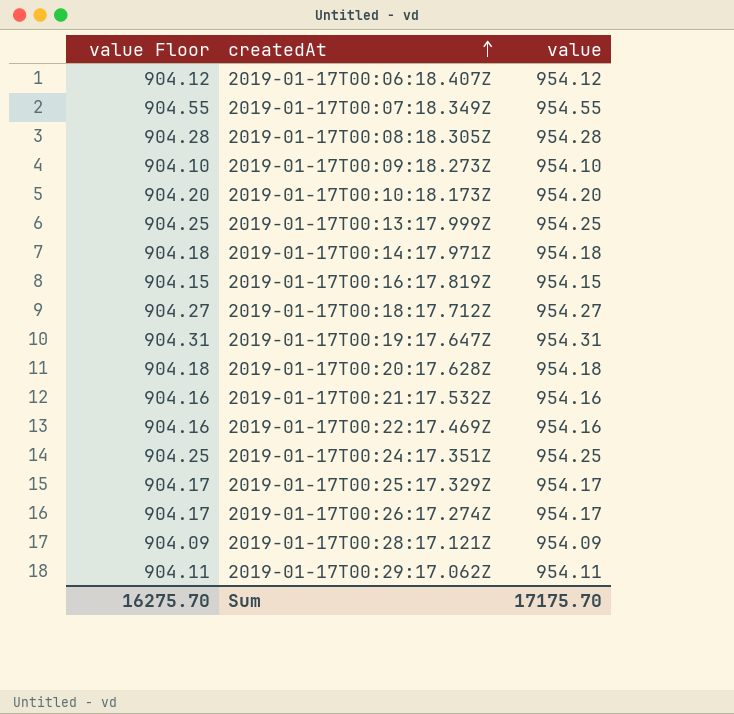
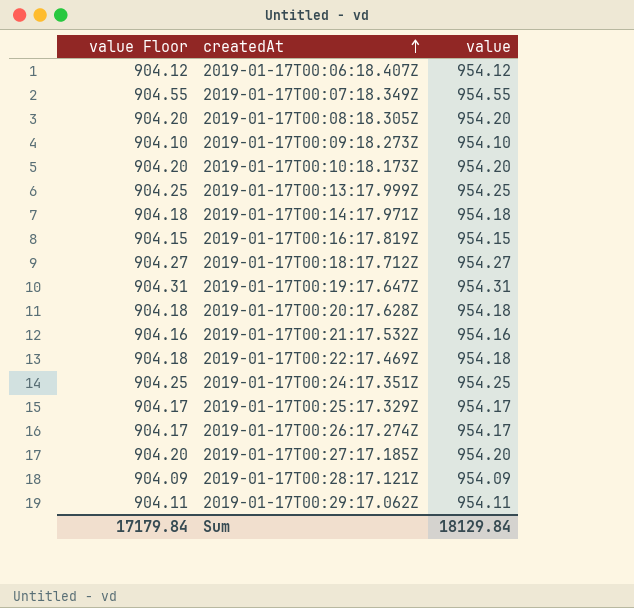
2019-01-17T00:08:18.305Z | value Floor: 904.28 -> 904.20
2019-01-17T00:08:18.305Z | value: 954.28 -> 954.20
2019-01-17T00:22:17.469Z | value Floor: 904.16 -> 904.18
2019-01-17T00:22:17.469Z | value: 954.16 -> 954.18
row 2019-01-17T00:27:17.185Z: none -> 904.20 | 954.20
Sum | value Floor: 16275.70 -> 17179.84
Sum | value: 17175.70 -> 18129.84

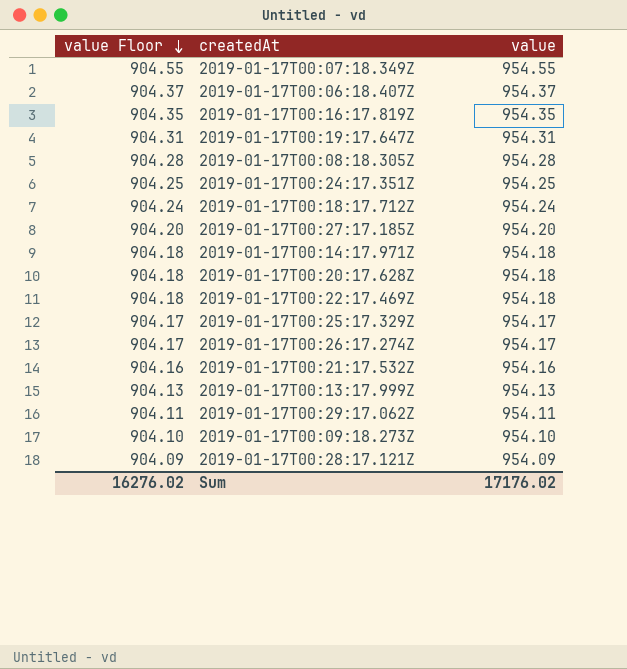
row order: createdAt ascending -> value Floor descending
row 2019-01-17T00:10:18.173Z: 904.20 | 954.20 -> none
2019-01-17T00:06:18.407Z | value Floor: 904.12 -> 904.37
2019-01-17T00:06:18.407Z | value: 954.12 -> 954.37
2019-01-17T00:16:17.819Z | value Floor: 904.15 -> 904.35
2019-01-17T00:16:17.819Z | value: 954.15 -> 954.35
2019-01-17T00:08:18.305Z | value Floor: 904.20 -> 904.28
2019-01-17T00:08:18.305Z | value: 954.20 -> 954.28
2019-01-17T00:18:17.712Z | value Floor: 904.27 -> 904.24
2019-01-17T00:18:17.712Z | value: 954.27 -> 954.24
2019-01-17T00:13:17.999Z | value Floor: 904.25 -> 904.13
2019-01-17T00:13:17.999Z | value: 954.25 -> 954.13
Sum | value Floor: 17179.84 -> 16276.02
Sum | value: 18129.84 -> 17176.02

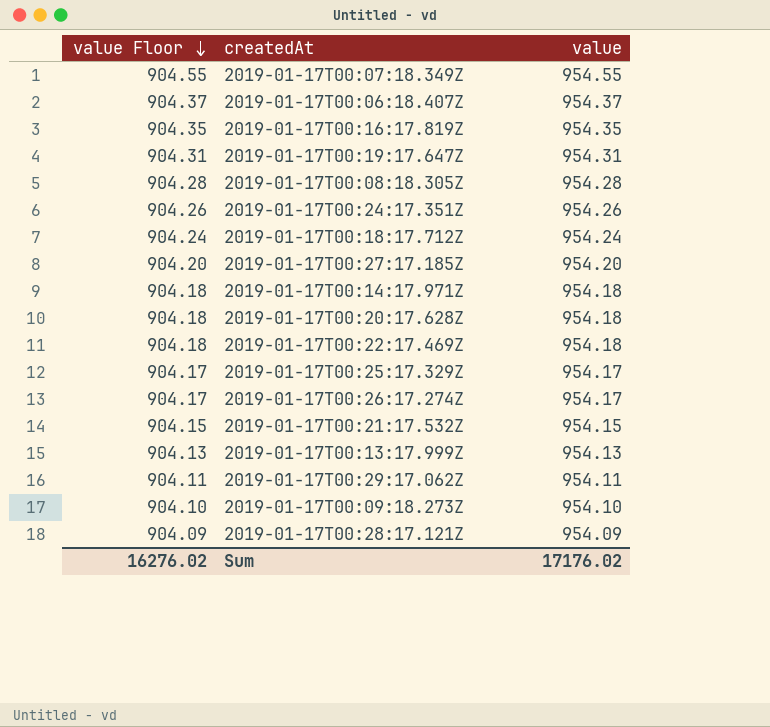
2019-01-17T00:24:17.351Z | value Floor: 904.25 -> 904.26
2019-01-17T00:24:17.351Z | value: 954.25 -> 954.26
2019-01-17T00:21:17.532Z | value Floor: 904.16 -> 904.15
2019-01-17T00:21:17.532Z | value: 954.16 -> 954.15

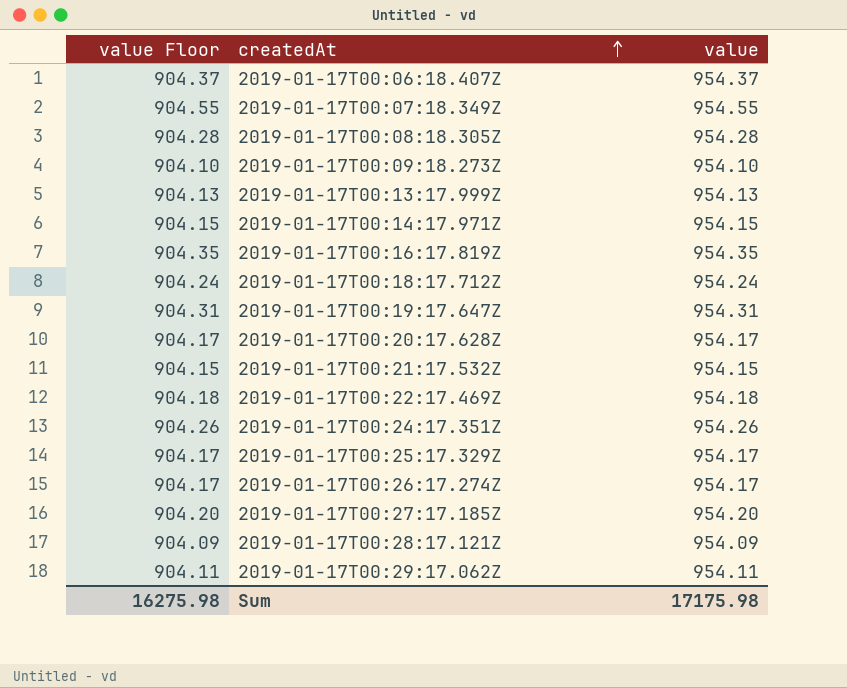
row order: value Floor descending -> createdAt ascending
2019-01-17T00:14:17.971Z | value Floor: 904.18 -> 904.15
2019-01-17T00:14:17.971Z | value: 954.18 -> 954.15
2019-01-17T00:20:17.628Z | value Floor: 904.18 -> 904.17
2019-01-17T00:20:17.628Z | value: 954.18 -> 954.17
Sum | value Floor: 16276.02 -> 16275.98
Sum | value: 17176.02 -> 17175.98

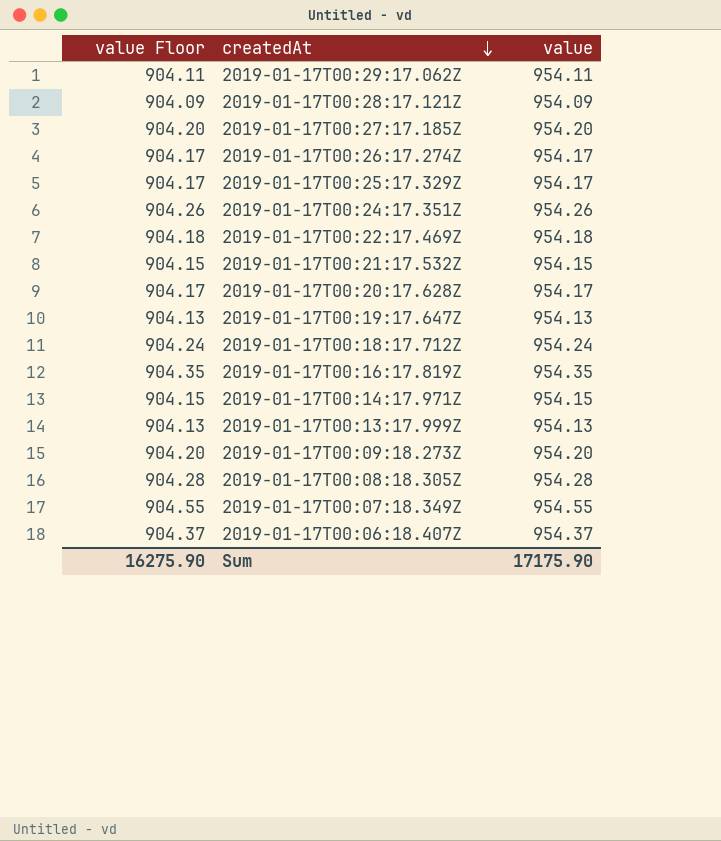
row order: createdAt ascending -> createdAt descending
2019-01-17T00:19:17.647Z | value Floor: 904.31 -> 904.13
2019-01-17T00:19:17.647Z | value: 954.31 -> 954.13
2019-01-17T00:09:18.273Z | value Floor: 904.10 -> 904.20
2019-01-17T00:09:18.273Z | value: 954.10 -> 954.20
Sum | value Floor: 16275.98 -> 16275.90
Sum | value: 17175.98 -> 17175.90

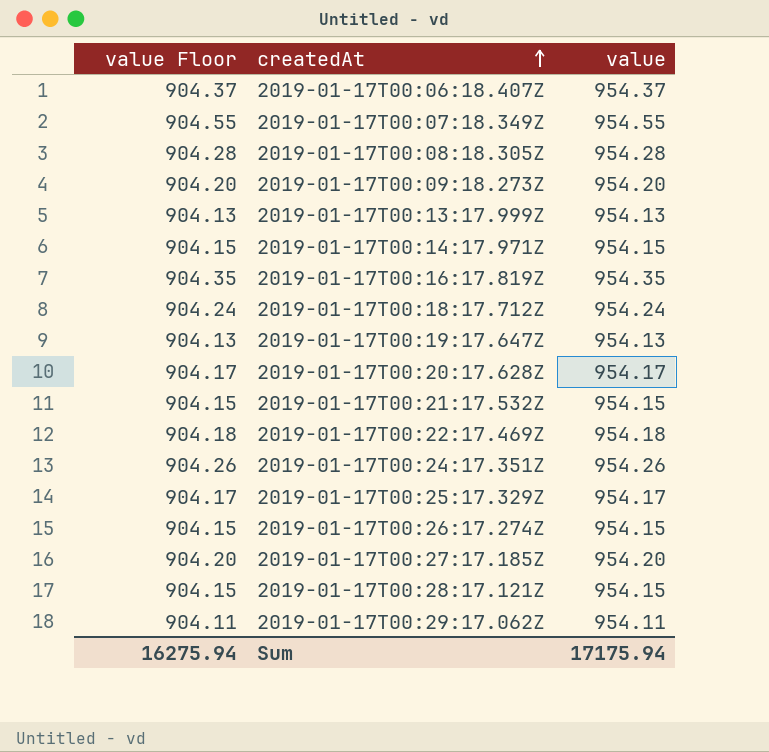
row order: createdAt descending -> createdAt ascending
2019-01-17T00:26:17.274Z | value Floor: 904.17 -> 904.15
2019-01-17T00:26:17.274Z | value: 954.17 -> 954.15
2019-01-17T00:28:17.121Z | value Floor: 904.09 -> 904.15
2019-01-17T00:28:17.121Z | value: 954.09 -> 954.15
Sum | value Floor: 16275.90 -> 16275.94
Sum | value: 17175.90 -> 17175.94

